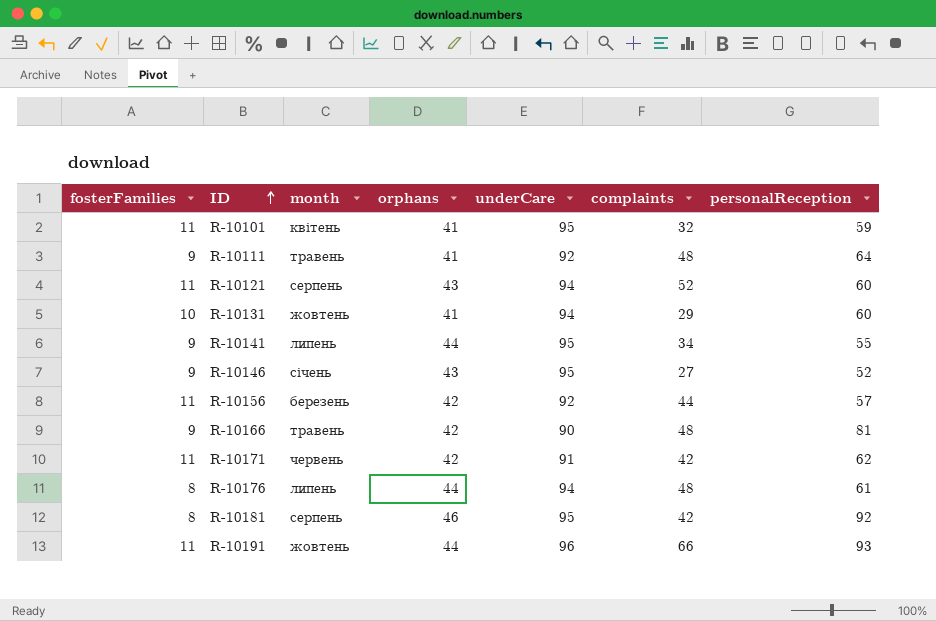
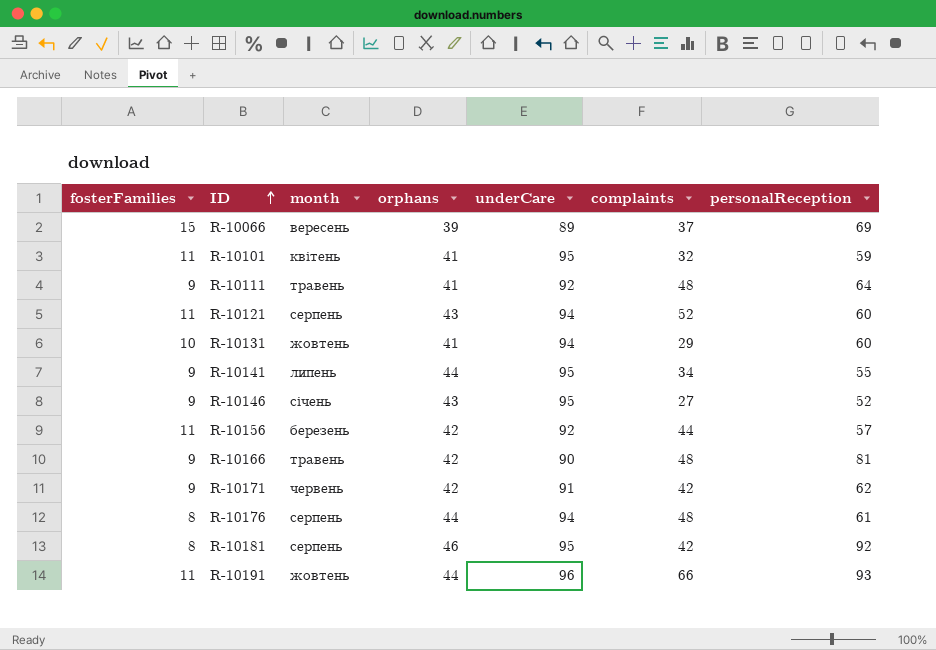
row R-10066: none -> 15 | вересень | 39 | 89 | 37 | 69
R-10171 | fosterFamilies: 11 -> 9
R-10176 | month: липень -> серпень

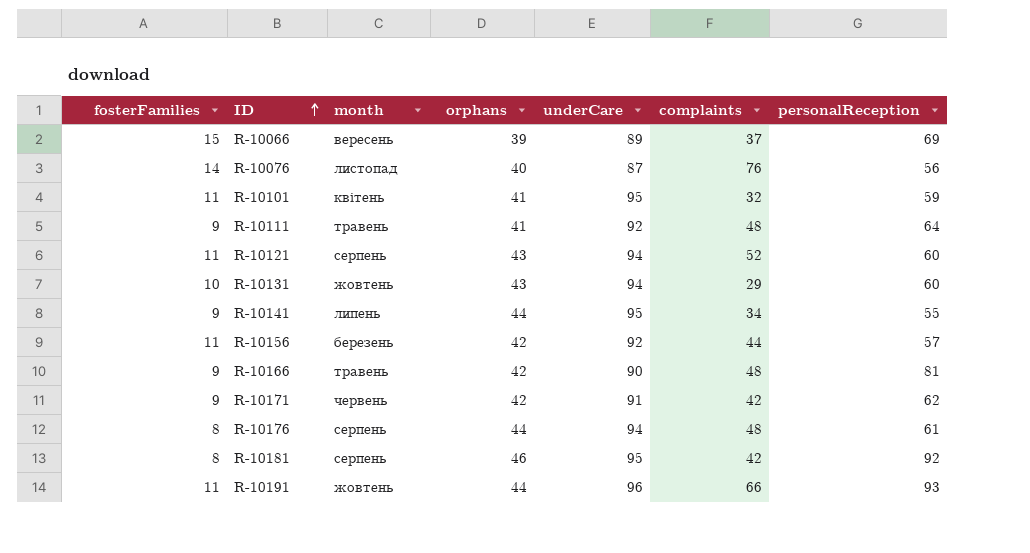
row R-10146: 9 | січень | 43 | 95 | 27 | 52 -> none
row R-10076: none -> 14 | листопад | 40 | 87 | 76 | 56
R-10131 | orphans: 41 -> 43

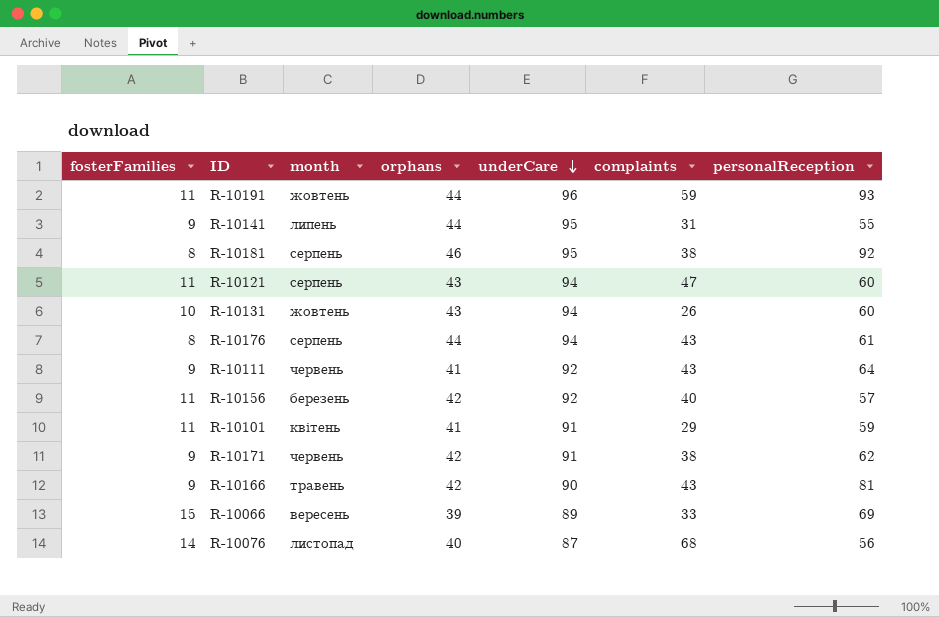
row order: ID ascending -> underCare descending
R-10191 | complaints: 66 -> 59
R-10141 | complaints: 34 -> 31
R-10181 | complaints: 42 -> 38
R-10121 | complaints: 52 -> 47
R-10131 | complaints: 29 -> 26
R-10176 | complaints: 48 -> 43
R-10111 | month: травень -> червень
R-10111 | complaints: 48 -> 43
R-10156 | complaints: 44 -> 40
R-10101 | underCare: 95 -> 91
R-10101 | complaints: 32 -> 29
R-10171 | complaints: 42 -> 38
R-10166 | complaints: 48 -> 43
R-10066 | complaints: 37 -> 33
R-10076 | complaints: 76 -> 68

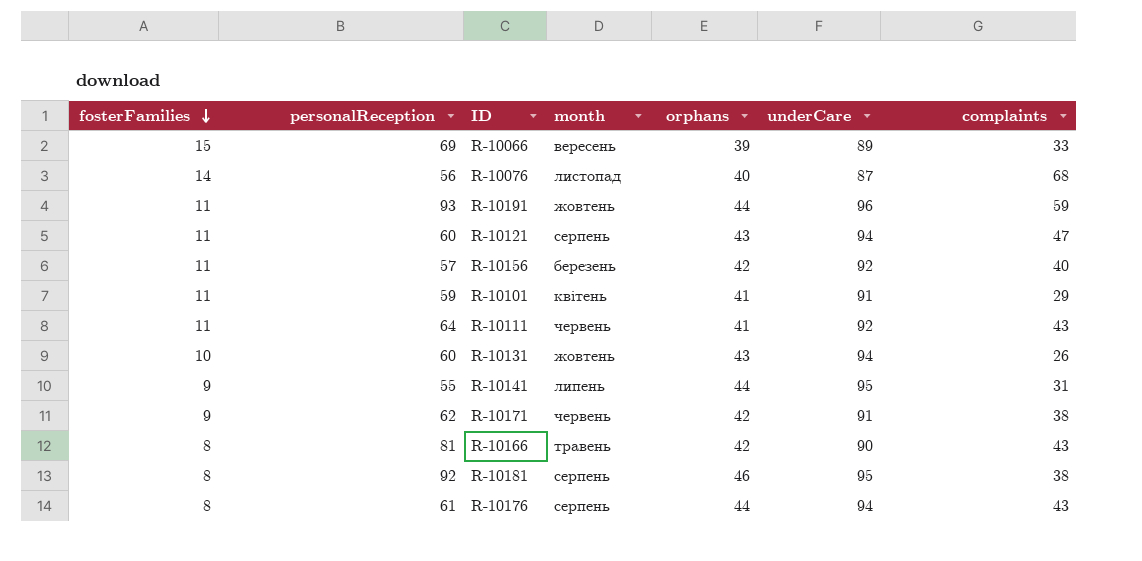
row order: underCare descending -> fosterFamilies descending
column personalReception | position: 7 -> 2
R-10111 | fosterFamilies: 9 -> 11
R-10166 | fosterFamilies: 9 -> 8

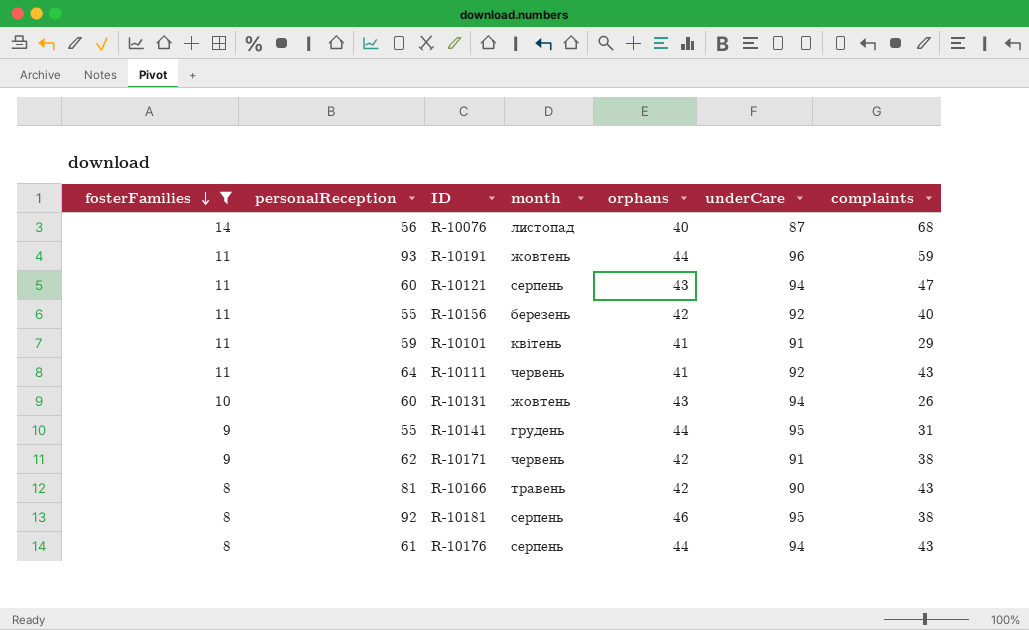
filter: none -> fosterFamilies != 15
R-10156 | personalReception: 57 -> 55
R-10141 | month: липень -> грудень

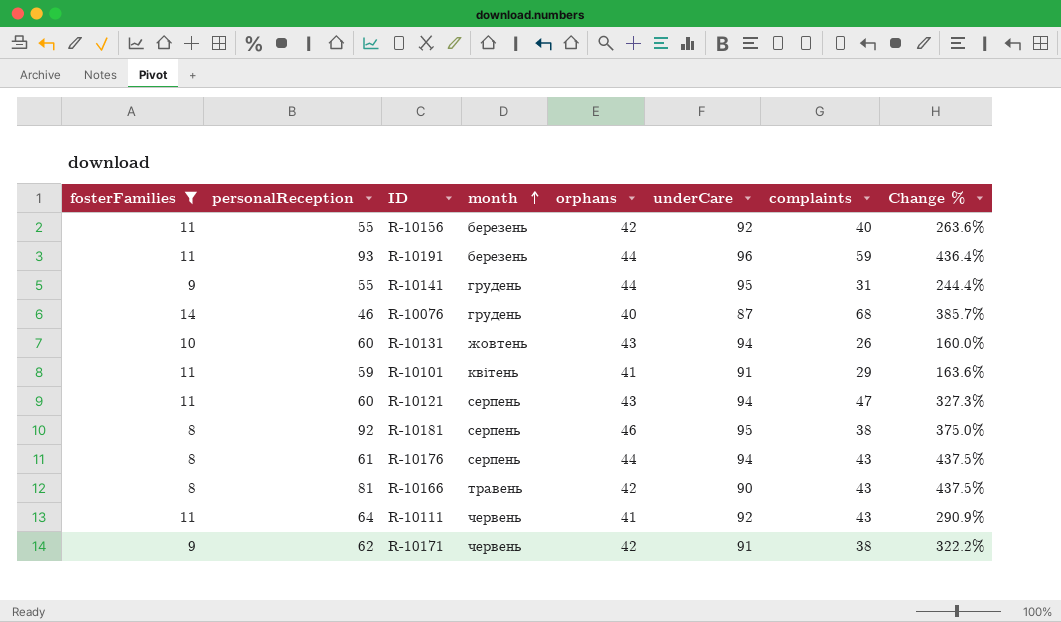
row order: fosterFamilies descending -> month ascending
column Change % | formula: none -> ([complaints] - [fosterFamilies]) / [fosterFamilies]
R-10191 | month: жовтень -> березень
R-10076 | personalReception: 56 -> 46
R-10076 | month: листопад -> грудень

